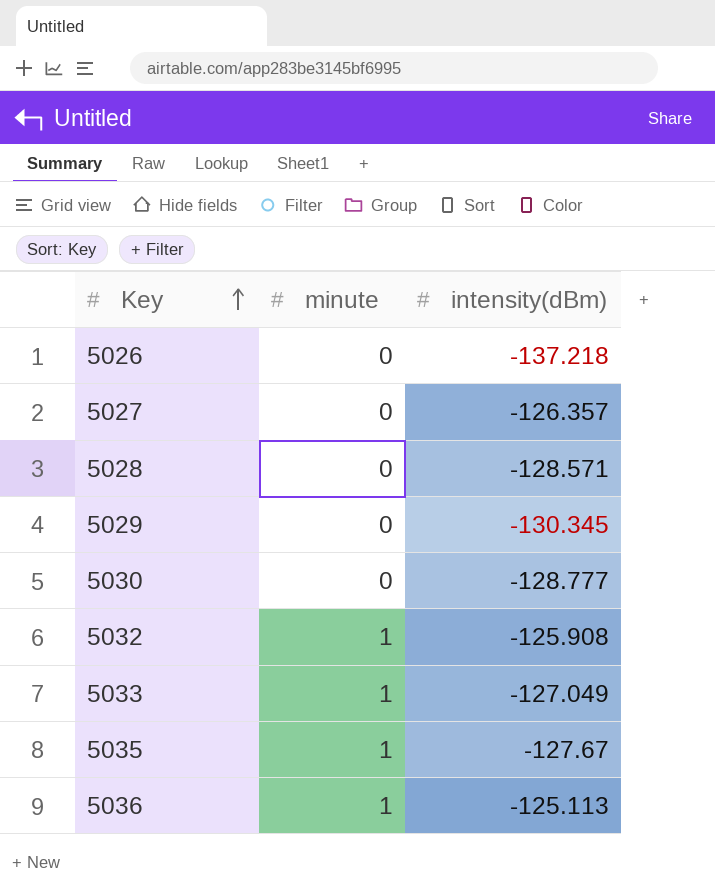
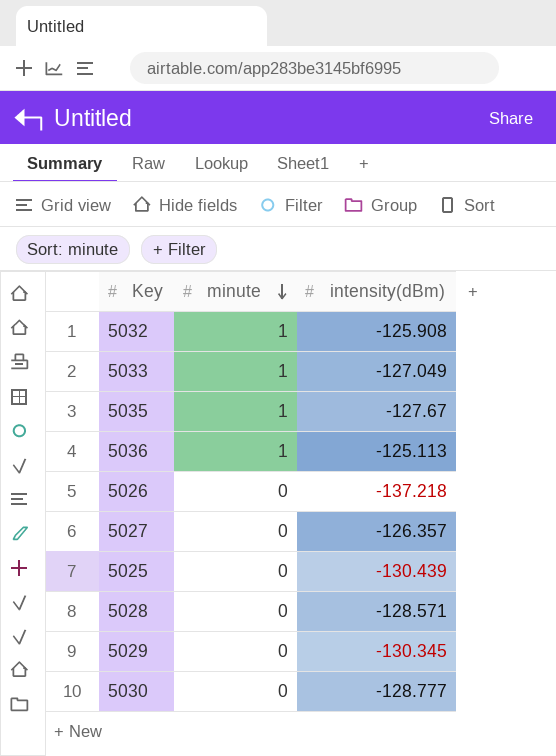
row order: Key ascending -> minute descending
row 5025: none -> 0 | -130.439

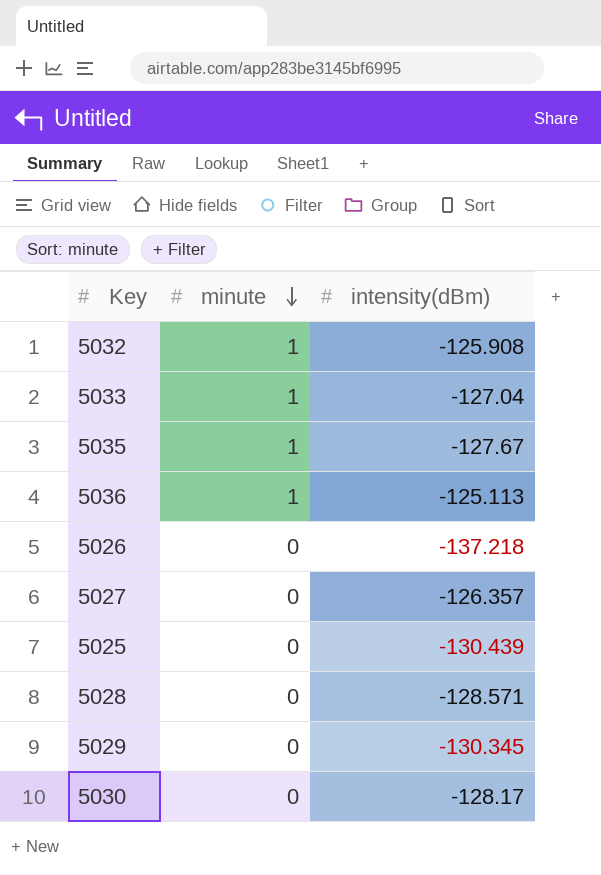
5033 | intensity(dBm): -127.049 -> -127.04
5030 | intensity(dBm): -128.777 -> -128.17

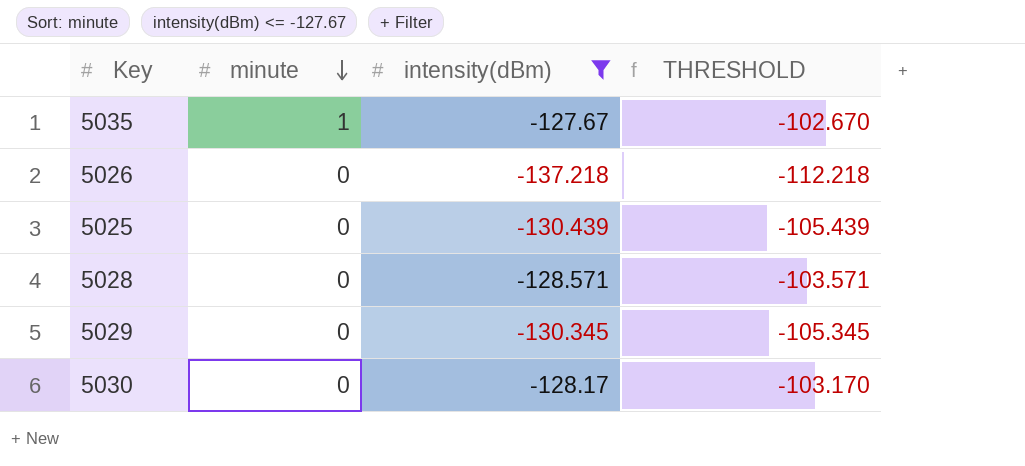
filter: none -> intensity(dBm) <= -127.67
column THRESHOLD | formula: none -> [intensity(dBm)] + 25

